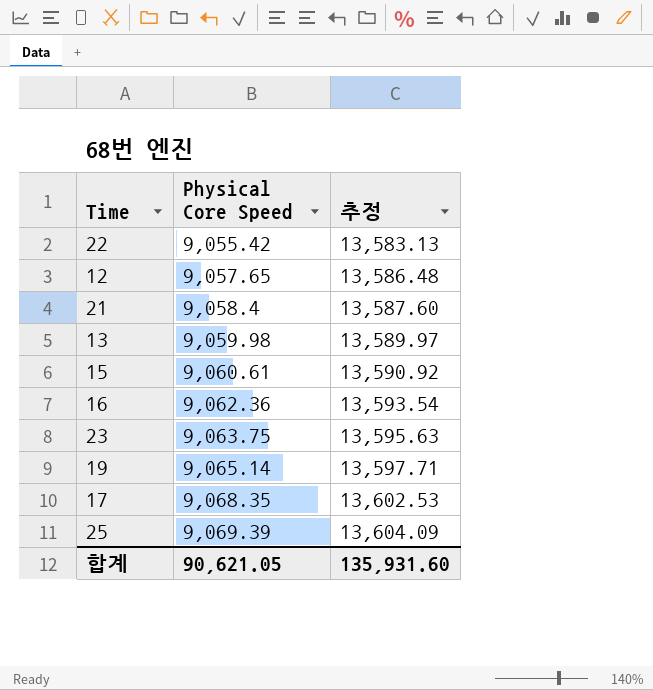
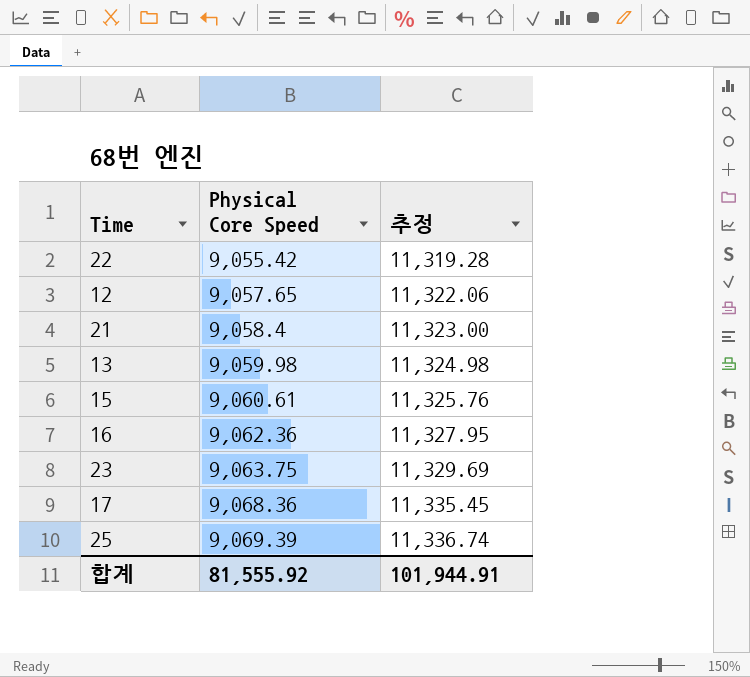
column 추정 | formula: [Physical Core Speed] * 1.5 -> [Physical Core Speed] * 1.25
row 19: 9,065.14 | 13,597.71 -> none
17 | Physical Core Speed: 9,068.35 -> 9,068.36
합계 | Physical Core Speed: 90,621.05 -> 81,555.92
합계 | 추정: 135,931.60 -> 101,944.91

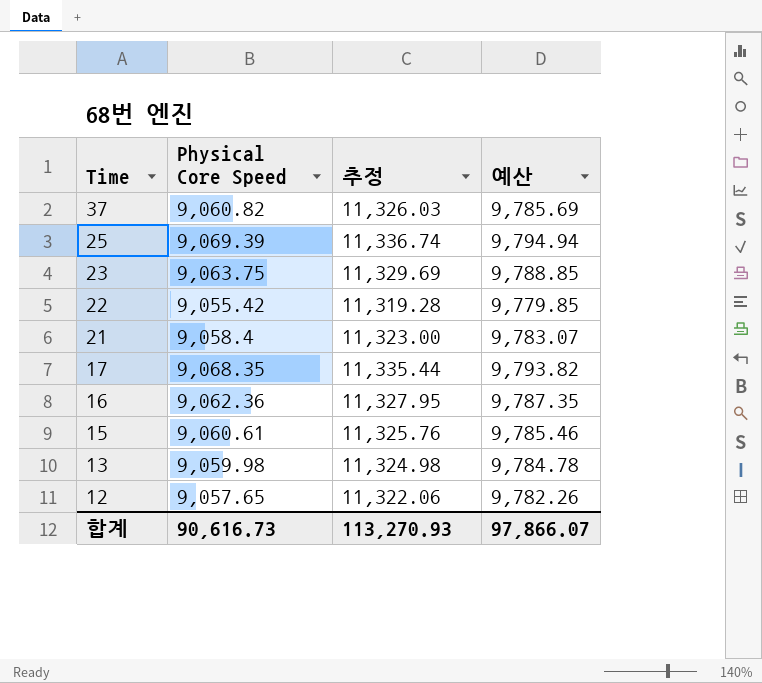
row order: Physical Core Speed ascending -> Time descending
column 예산 | formula: none -> [Physical Core Speed] * 1.08
row 37: none -> 9,060.82 | 11,326.03 | 9,785.69
17 | Physical Core Speed: 9,068.36 -> 9,068.35
17 | 추정: 11,335.45 -> 11,335.44
합계 | Physical Core Speed: 81,555.92 -> 90,616.73
합계 | 추정: 101,944.91 -> 113,270.93

